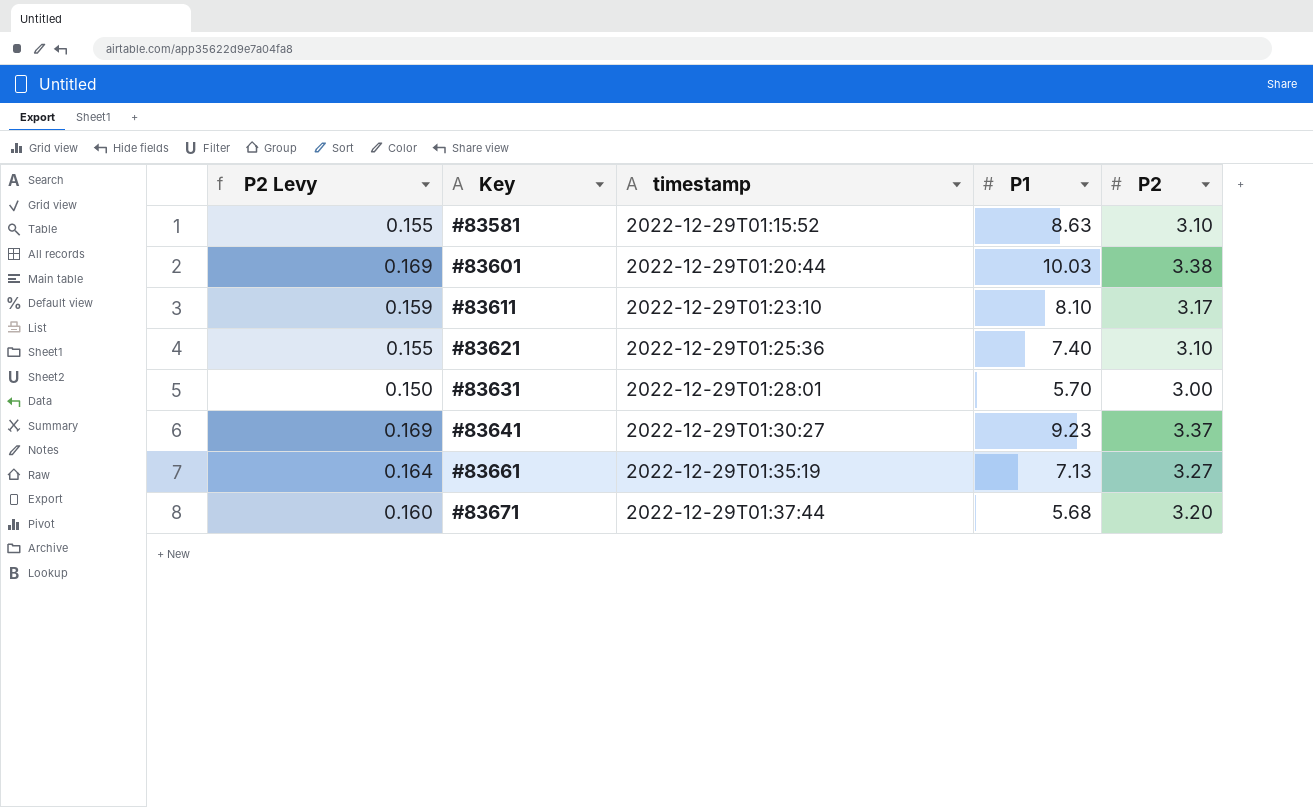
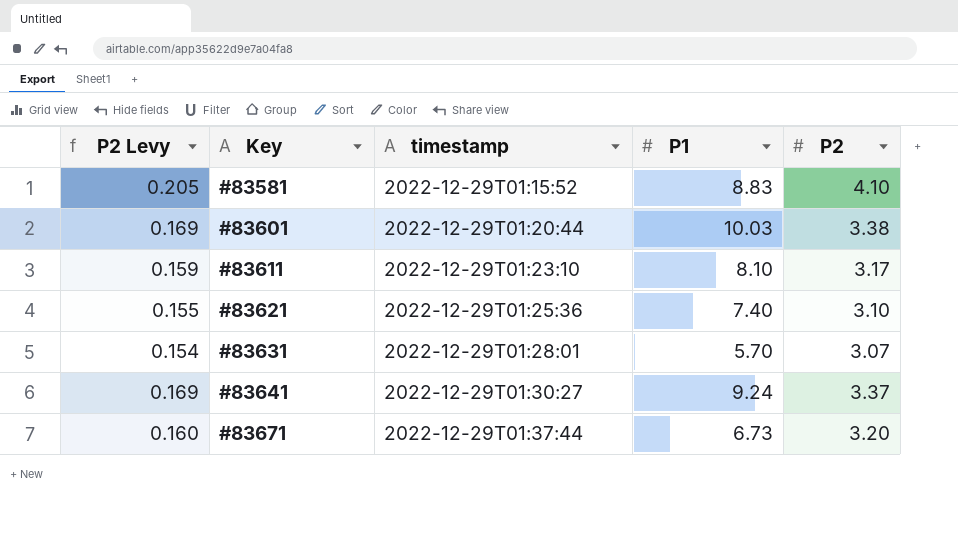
row #83661: 0.164 | 2022-12-29T01:35:19 | 7.13 | 3.27 -> none
#83581 | P2 Levy: 0.155 -> 0.205
#83581 | P1: 8.63 -> 8.83
#83581 | P2: 3.10 -> 4.10
#83631 | P2 Levy: 0.150 -> 0.154
#83631 | P2: 3.00 -> 3.07
#83641 | P1: 9.23 -> 9.24
#83671 | P1: 5.68 -> 6.73

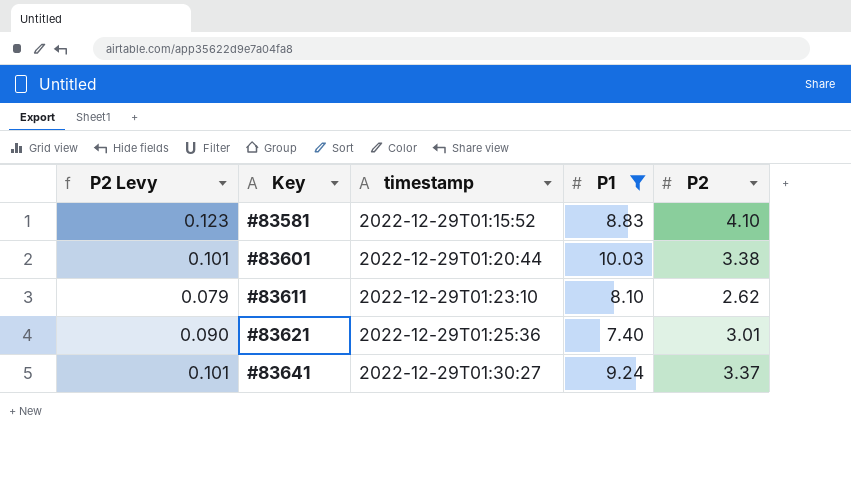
filter: none -> P1 >= 7.40
column P2 Levy | formula: [P2] * 0.05 -> [P2] * 0.03
#83611 | P2: 3.17 -> 2.62
#83621 | P2: 3.10 -> 3.01

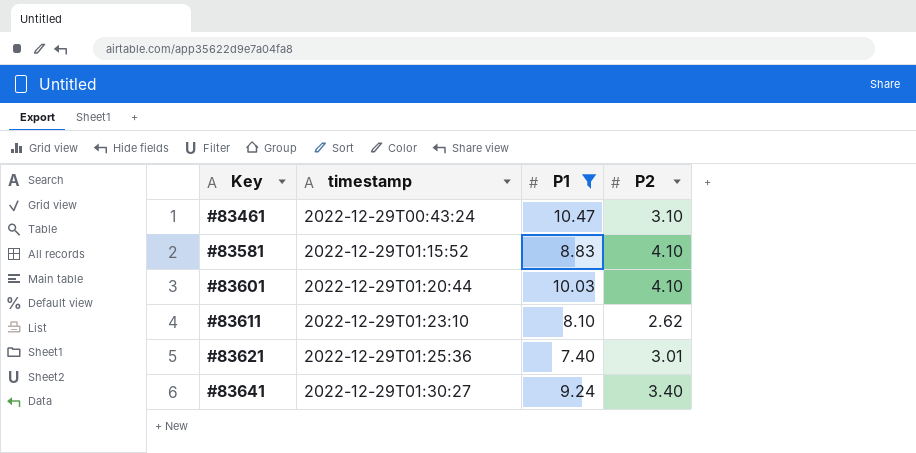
column P2 Levy | formula: [P2] * 0.03 -> none
row #83461: none -> 2022-12-29T00:43:24 | 10.47 | 3.10
#83601 | P2: 3.38 -> 4.10
#83641 | P2: 3.37 -> 3.40

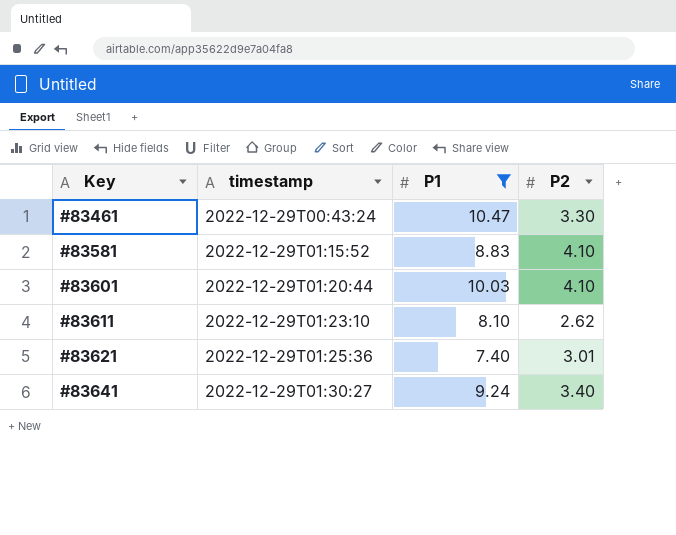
#83461 | P2: 3.10 -> 3.30

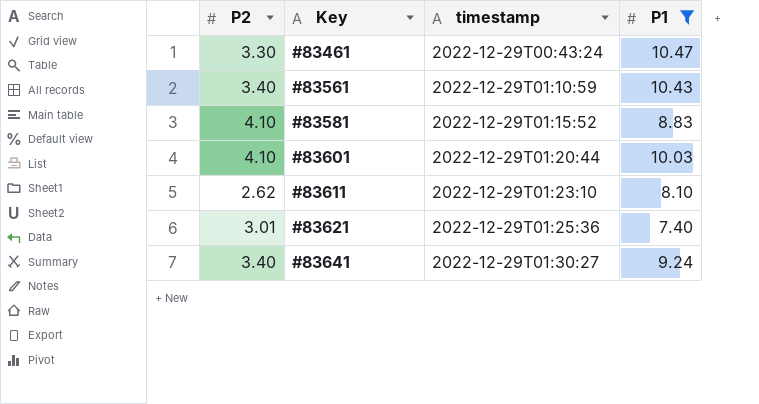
column P2 | position: 4 -> 1
row #83561: none -> 3.40 | 2022-12-29T01:10:59 | 10.43

